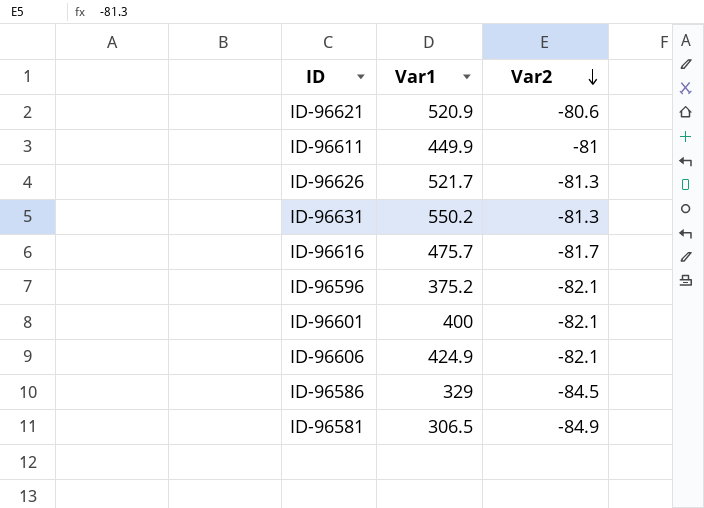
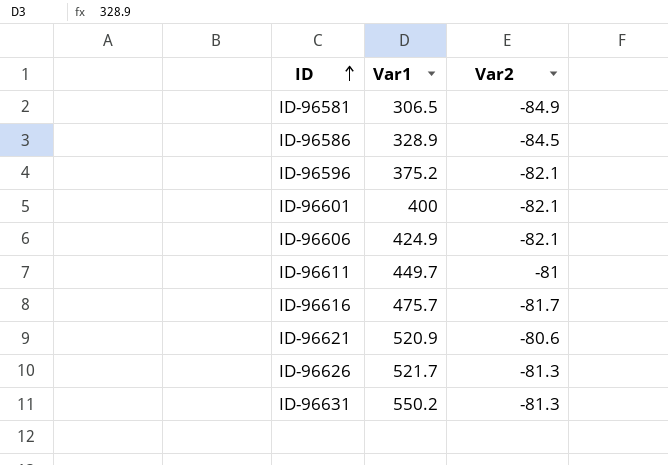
row order: Var2 descending -> ID ascending
ID-96586 | Var1: 329 -> 328.9
ID-96611 | Var1: 449.9 -> 449.7

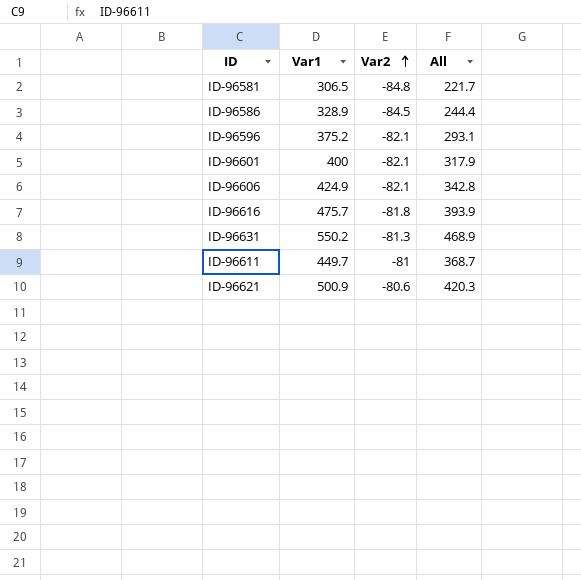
row order: ID ascending -> Var2 ascending
column All | formula: none -> [Var1] + [Var2]
row ID-96626: 521.7 | -81.3 -> none
ID-96581 | Var2: -84.9 -> -84.8
ID-96616 | Var2: -81.7 -> -81.8
ID-96621 | Var1: 520.9 -> 500.9

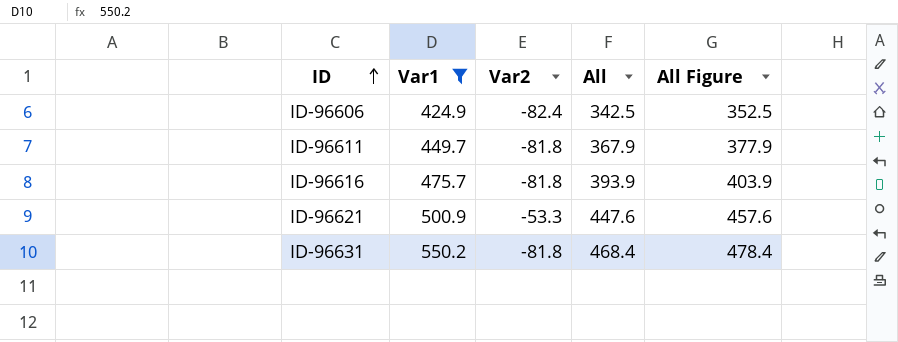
filter: none -> Var1 >= 424.9
row order: Var2 ascending -> ID ascending
column All Figure | formula: none -> [All] + 10
ID-96606 | Var2: -82.1 -> -82.4
ID-96606 | All: 342.8 -> 342.5
ID-96611 | Var2: -81 -> -81.8
ID-96611 | All: 368.7 -> 367.9
ID-96621 | Var2: -80.6 -> -53.3
ID-96621 | All: 420.3 -> 447.6
ID-96631 | Var2: -81.3 -> -81.8
ID-96631 | All: 468.9 -> 468.4

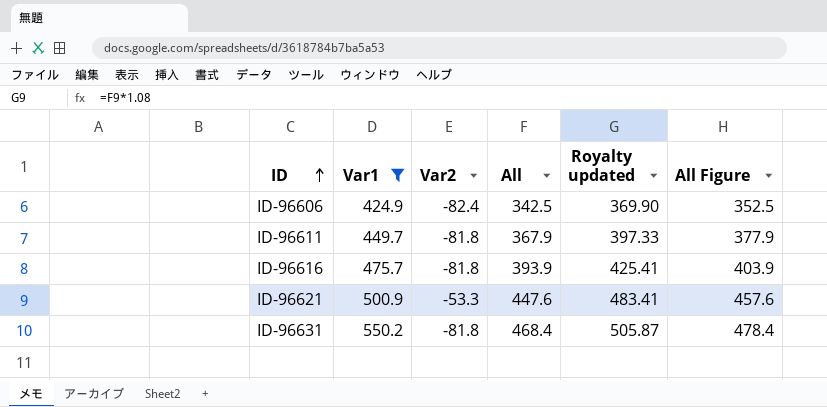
column Royalty updated | formula: none -> [All] * 1.08

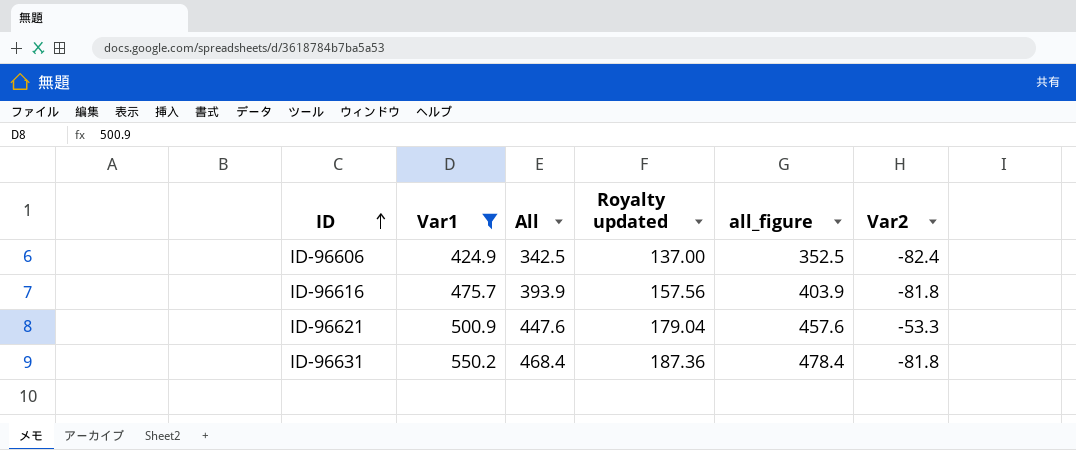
column Royalty updated | formula: [All] * 1.08 -> [All] * 0.4
column name: All Figure -> all_figure
column Var2 | position: 3 -> 6
row ID-96611: 449.7 | -81.8 | 367.9 | 397.33 | 377.9 -> none

